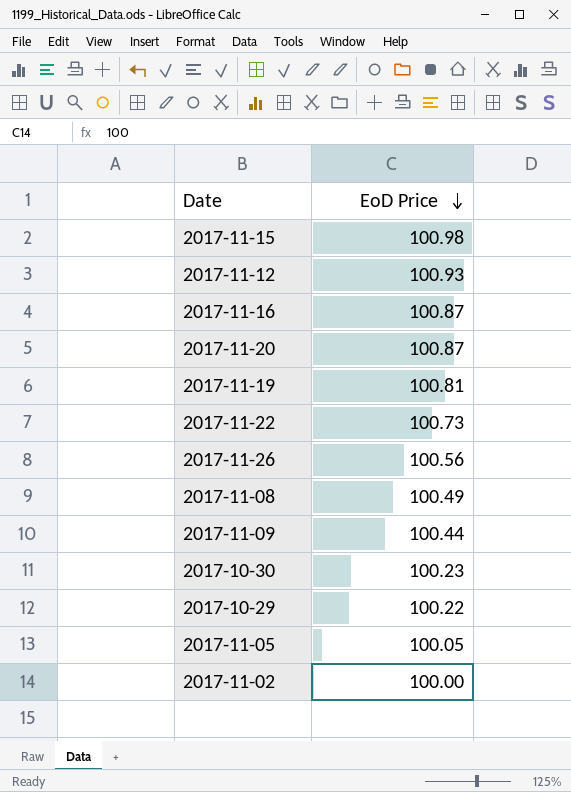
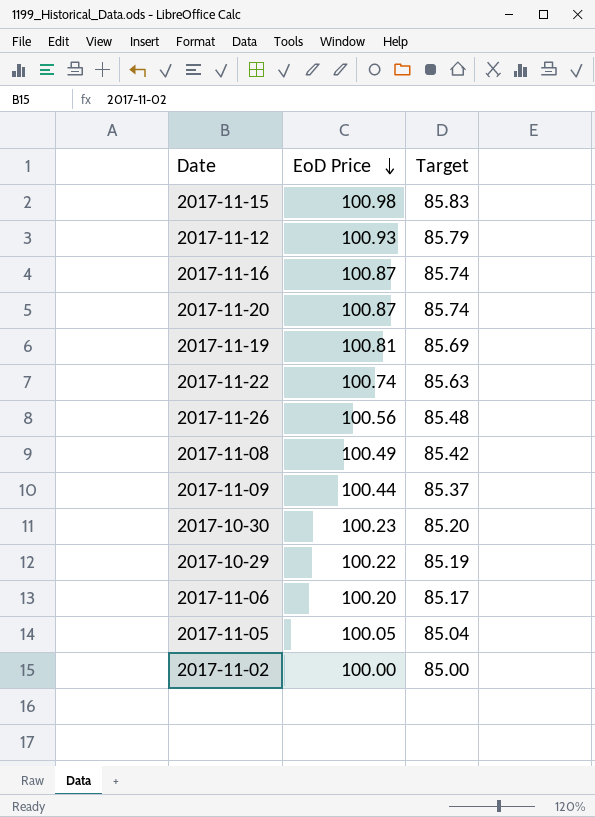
column Target | formula: none -> [EoD Price] * 0.85
2017-11-22 | EoD Price: 100.73 -> 100.74
row 2017-11-06: none -> 100.20 | 85.17

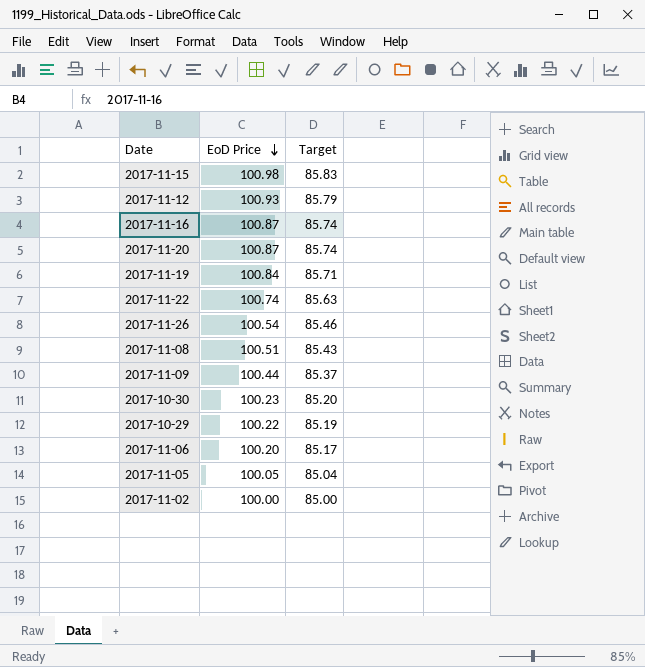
2017-11-19 | EoD Price: 100.81 -> 100.84
2017-11-19 | Target: 85.69 -> 85.71
2017-11-26 | EoD Price: 100.56 -> 100.54
2017-11-26 | Target: 85.48 -> 85.46
2017-11-08 | EoD Price: 100.49 -> 100.51
2017-11-08 | Target: 85.42 -> 85.43

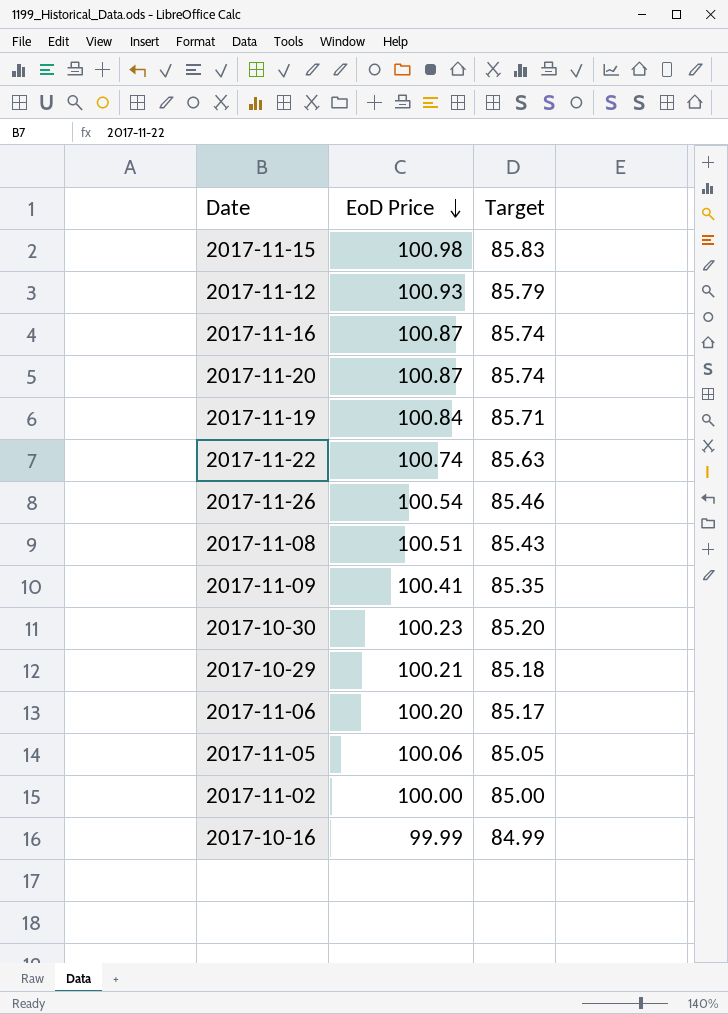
2017-11-09 | EoD Price: 100.44 -> 100.41
2017-11-09 | Target: 85.37 -> 85.35
2017-10-29 | EoD Price: 100.22 -> 100.21
2017-10-29 | Target: 85.19 -> 85.18
2017-11-05 | EoD Price: 100.05 -> 100.06
2017-11-05 | Target: 85.04 -> 85.05
row 2017-10-16: none -> 99.99 | 84.99

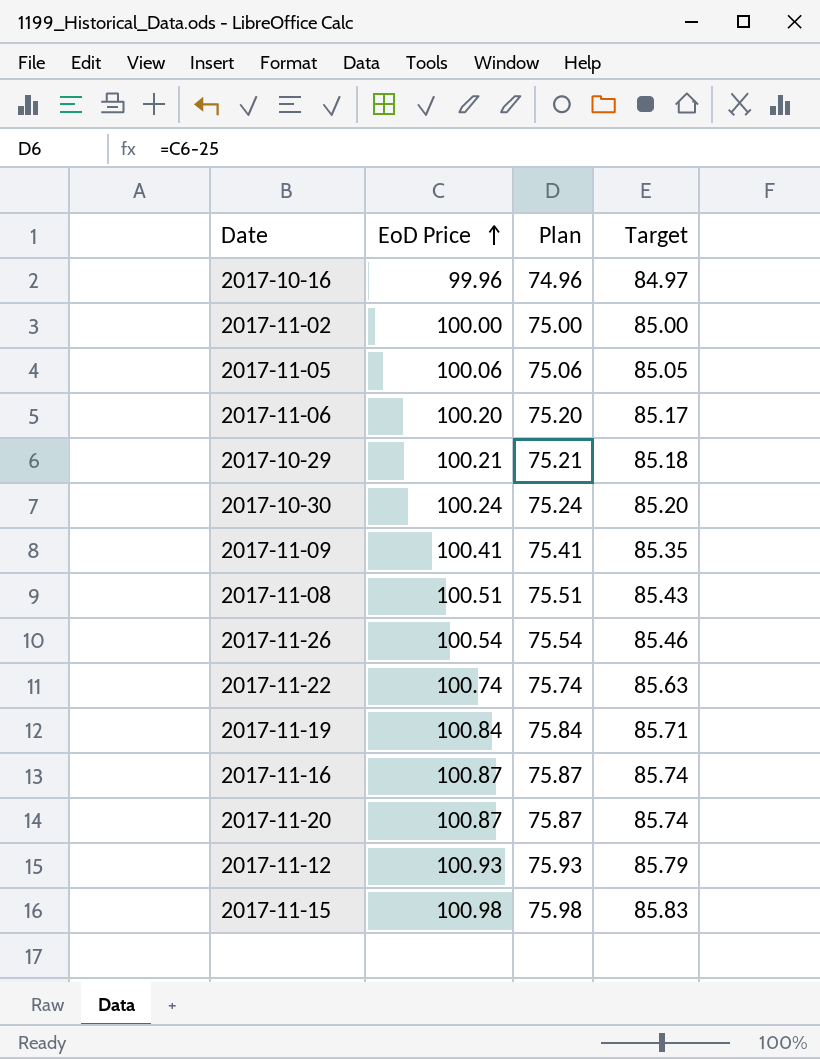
row order: EoD Price descending -> EoD Price ascending
column Plan | formula: none -> [EoD Price] - 25
2017-10-16 | EoD Price: 99.99 -> 99.96
2017-10-16 | Target: 84.99 -> 84.97
2017-10-30 | EoD Price: 100.23 -> 100.24

